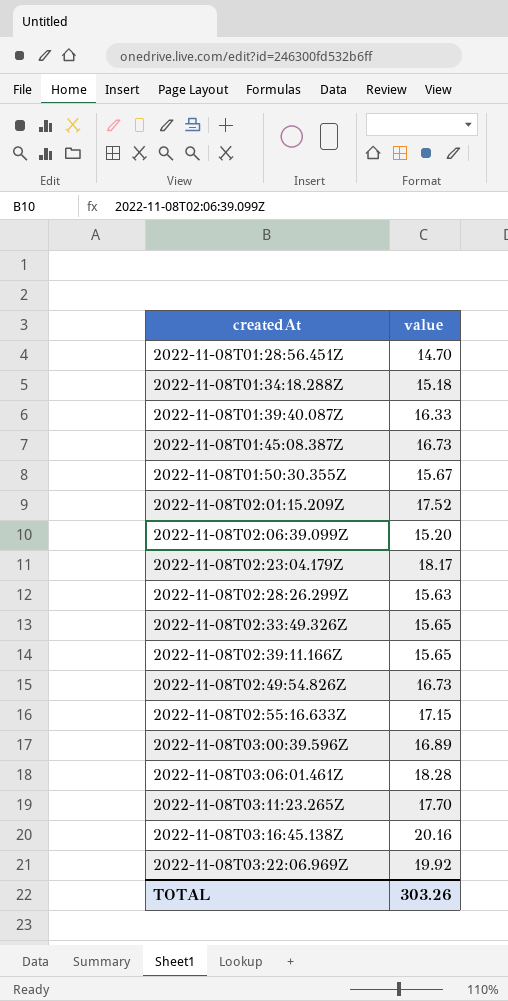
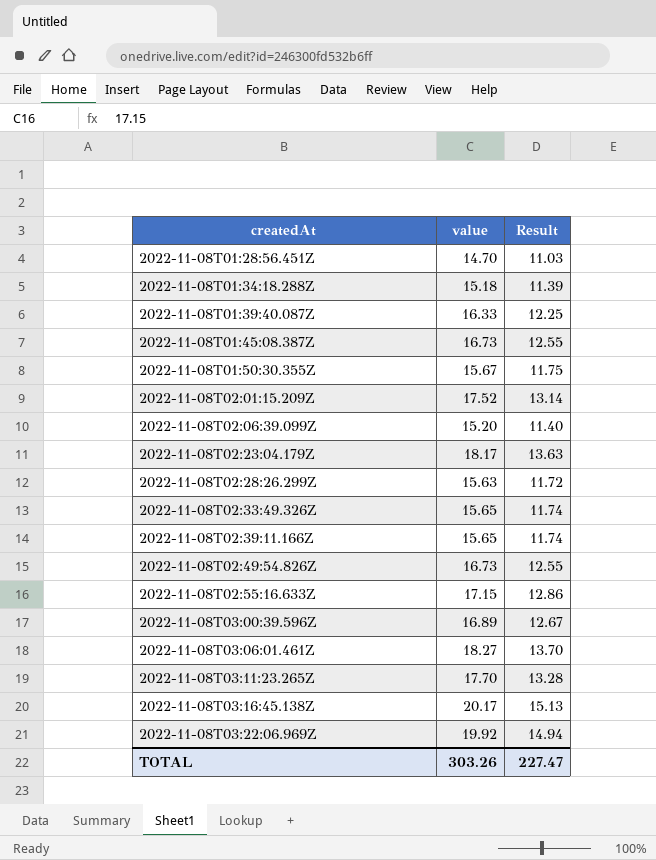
column Result | formula: none -> [value] * 0.75
2022-11-08T03:06:01.461Z | value: 18.28 -> 18.27
2022-11-08T03:16:45.138Z | value: 20.16 -> 20.17

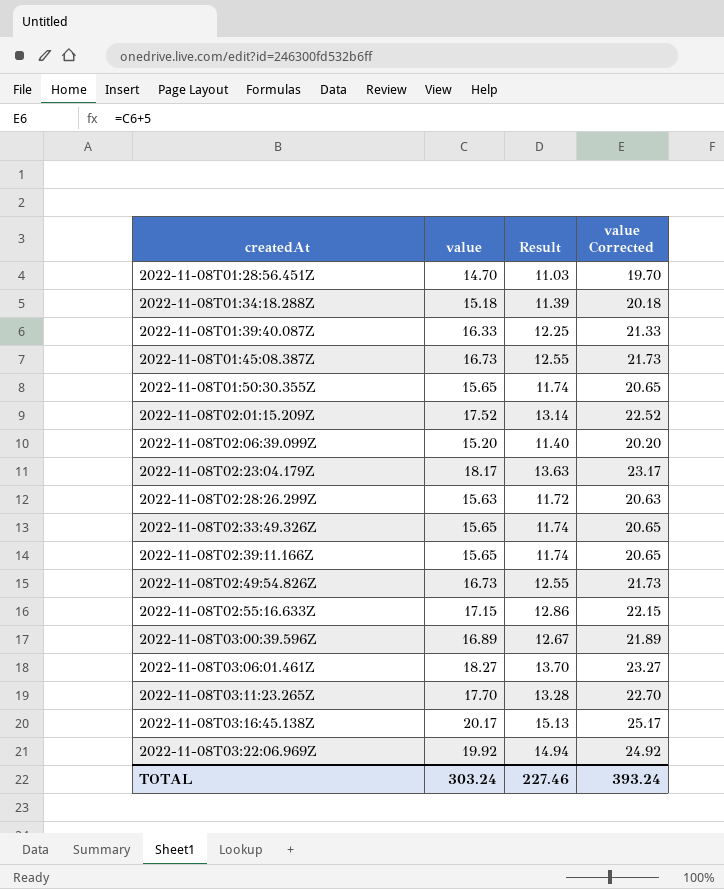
column value Corrected | formula: none -> [value] + 5
2022-11-08T01:50:30.355Z | value: 15.67 -> 15.65
2022-11-08T01:50:30.355Z | Result: 11.75 -> 11.74
TOTAL | value: 303.26 -> 303.24
TOTAL | Result: 227.47 -> 227.46

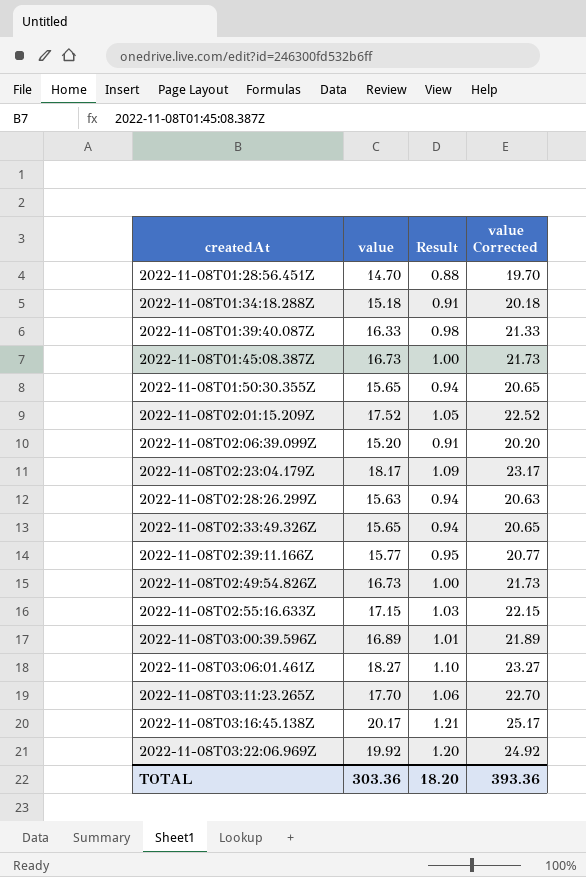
column Result | formula: [value] * 0.75 -> [value] * 0.06
2022-11-08T02:39:11.166Z | value: 15.65 -> 15.77
2022-11-08T02:39:11.166Z | value Corrected: 20.65 -> 20.77
TOTAL | value: 303.24 -> 303.36
TOTAL | Result: 227.46 -> 18.20
TOTAL | value Corrected: 393.24 -> 393.36

